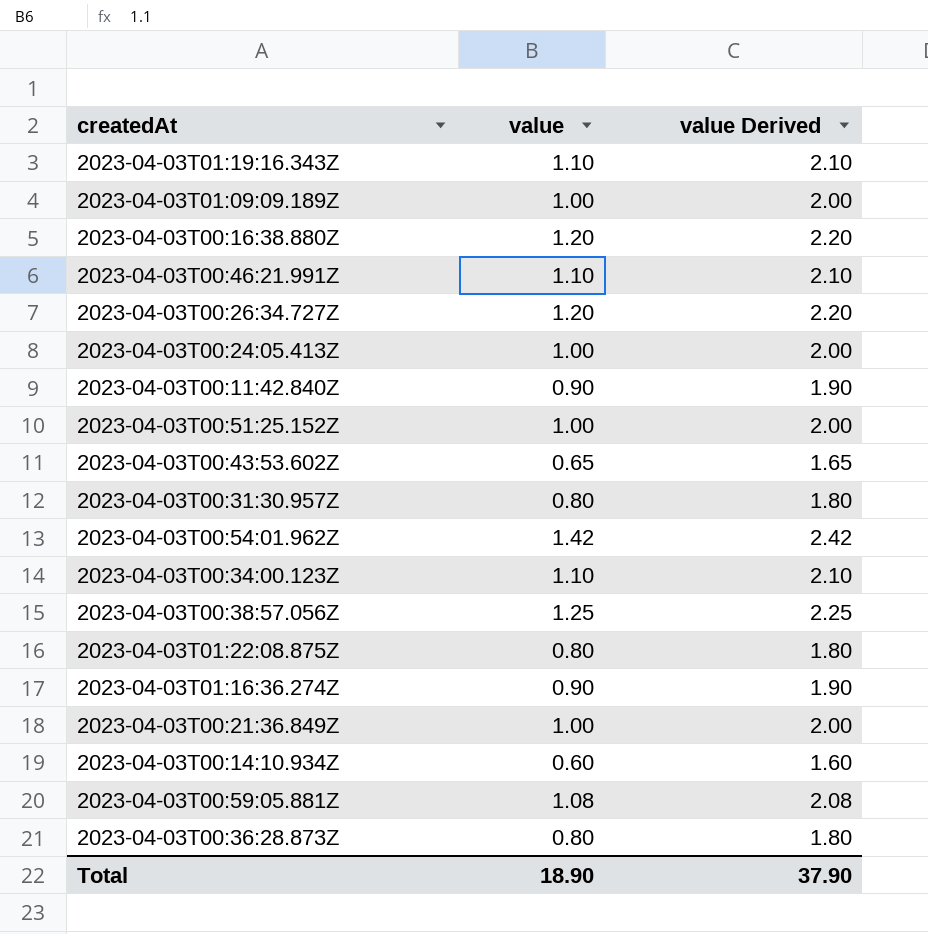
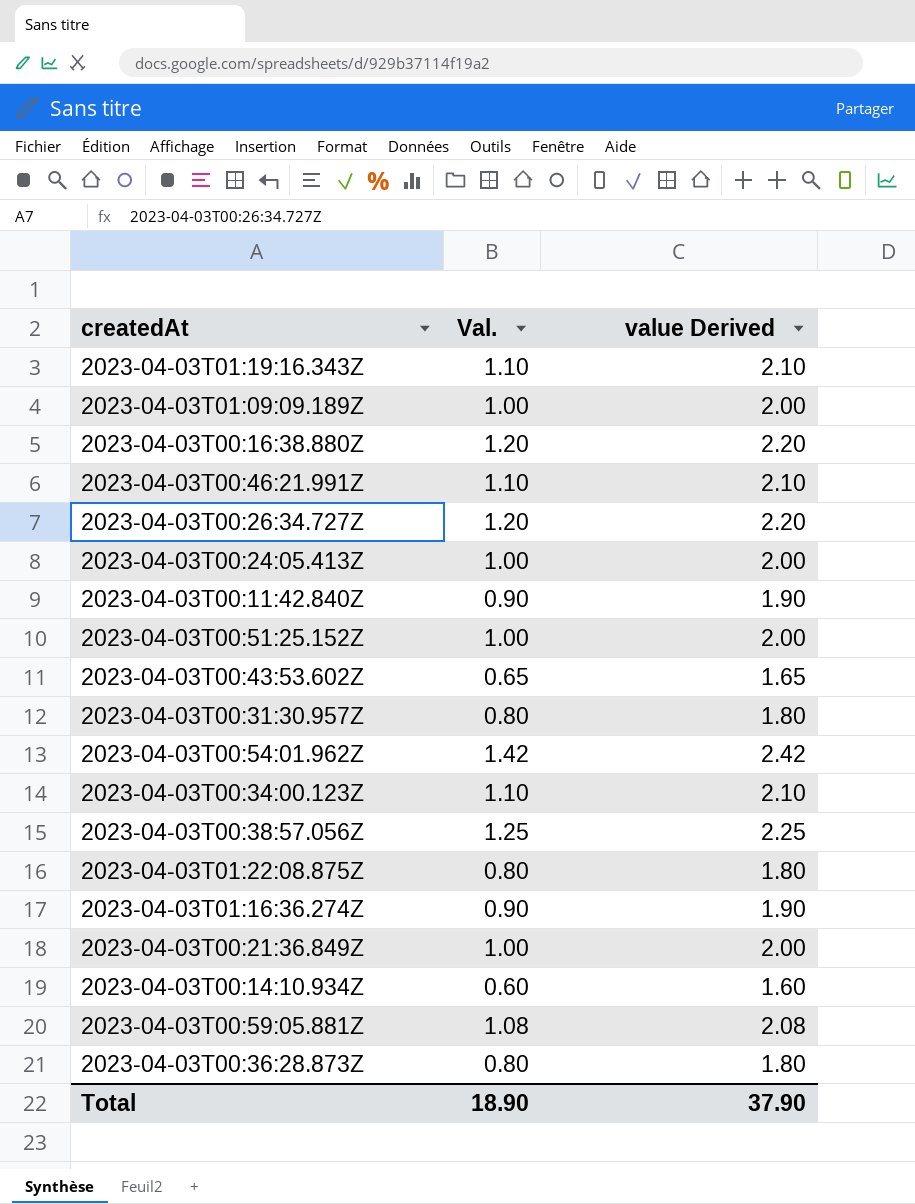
column name: value -> Val.

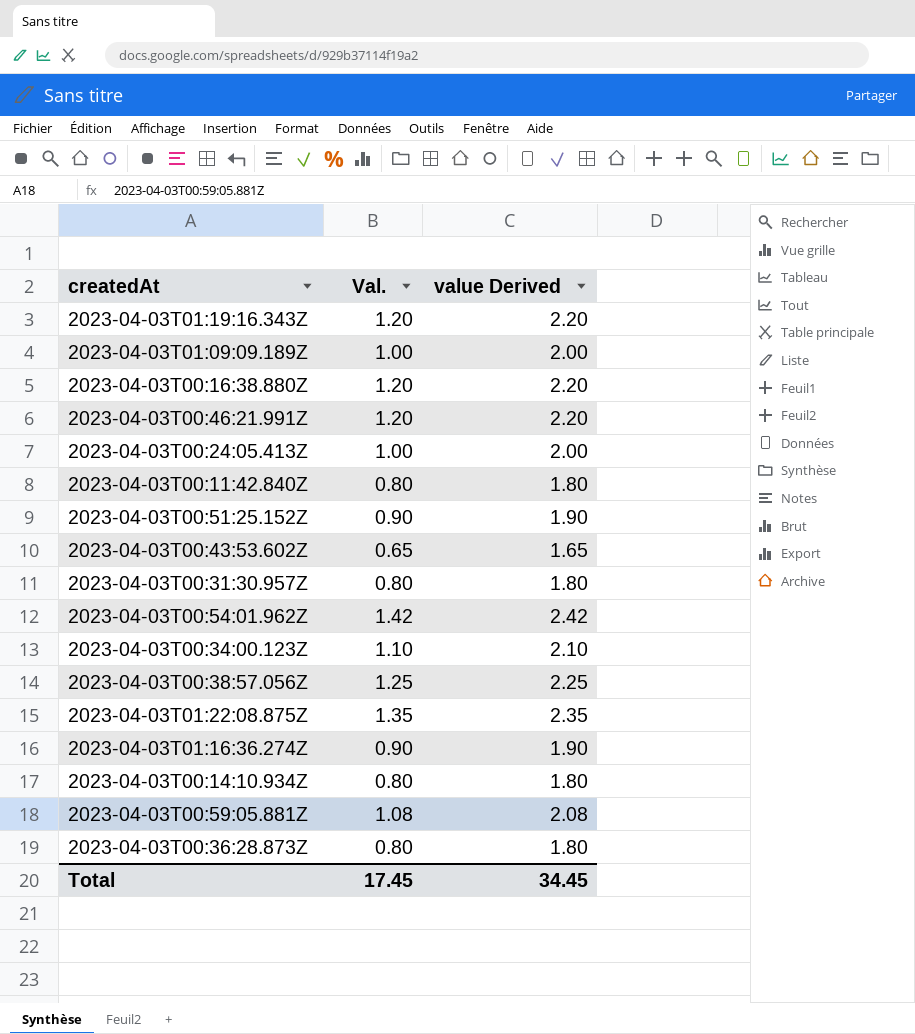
row 2023-04-03T00:26:34.727Z: 1.20 | 2.20 -> none
row 2023-04-03T00:21:36.849Z: 1.00 | 2.00 -> none
2023-04-03T01:19:16.343Z | Val.: 1.10 -> 1.20
2023-04-03T01:19:16.343Z | value Derived: 2.10 -> 2.20
2023-04-03T00:46:21.991Z | Val.: 1.10 -> 1.20
2023-04-03T00:46:21.991Z | value Derived: 2.10 -> 2.20
2023-04-03T00:11:42.840Z | Val.: 0.90 -> 0.80
2023-04-03T00:11:42.840Z | value Derived: 1.90 -> 1.80
2023-04-03T00:51:25.152Z | Val.: 1.00 -> 0.90
2023-04-03T00:51:25.152Z | value Derived: 2.00 -> 1.90
2023-04-03T01:22:08.875Z | Val.: 0.80 -> 1.35
2023-04-03T01:22:08.875Z | value Derived: 1.80 -> 2.35
2023-04-03T00:14:10.934Z | Val.: 0.60 -> 0.80
2023-04-03T00:14:10.934Z | value Derived: 1.60 -> 1.80
Total | Val.: 18.90 -> 17.45
Total | value Derived: 37.90 -> 34.45

